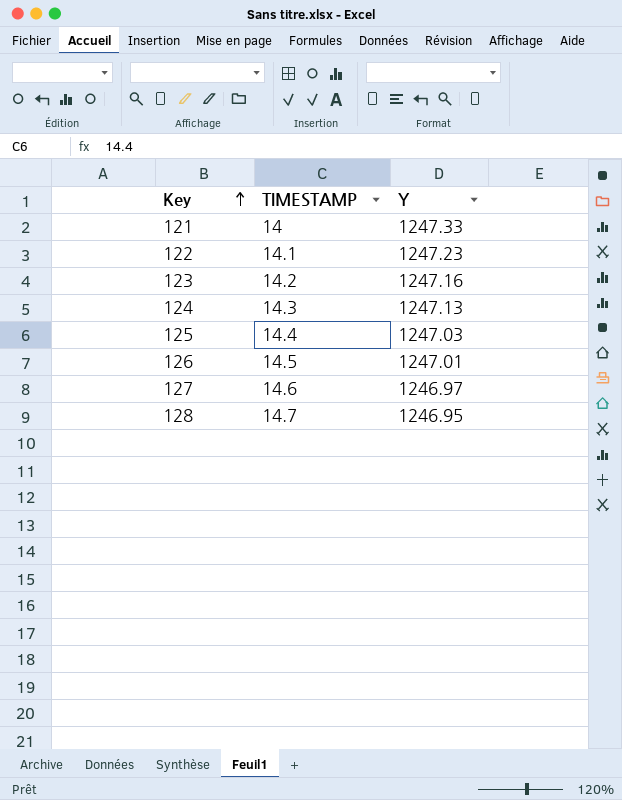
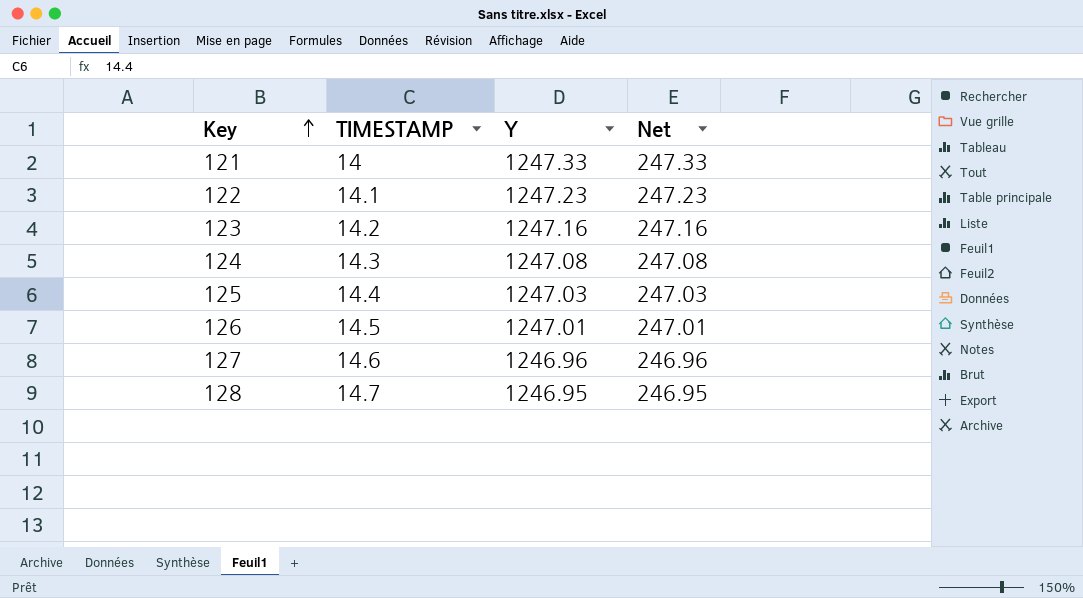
column Net | formula: none -> [Y] - 1000
124 | Y: 1247.13 -> 1247.08
127 | Y: 1246.97 -> 1246.96

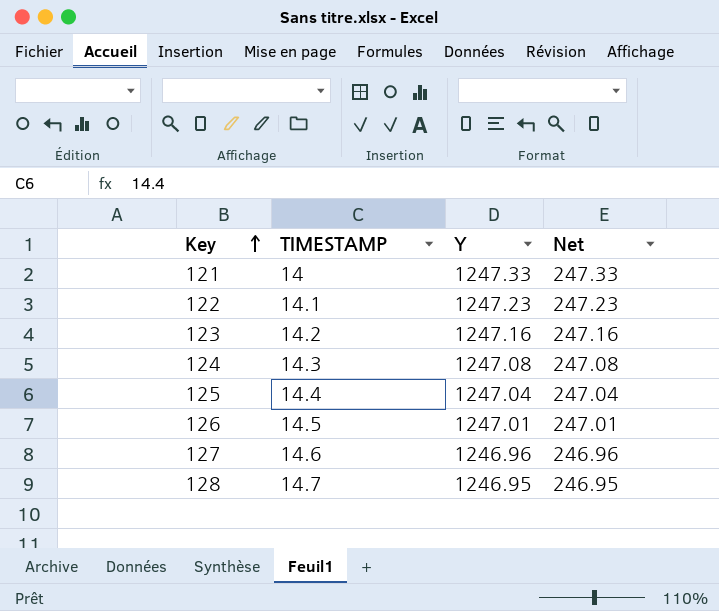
125 | Y: 1247.03 -> 1247.04
125 | Net: 247.03 -> 247.04

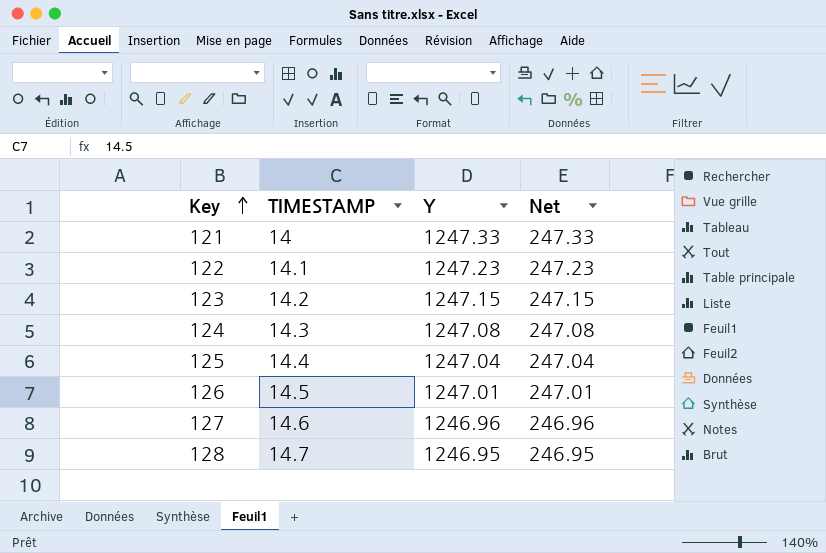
123 | Y: 1247.16 -> 1247.15
123 | Net: 247.16 -> 247.15

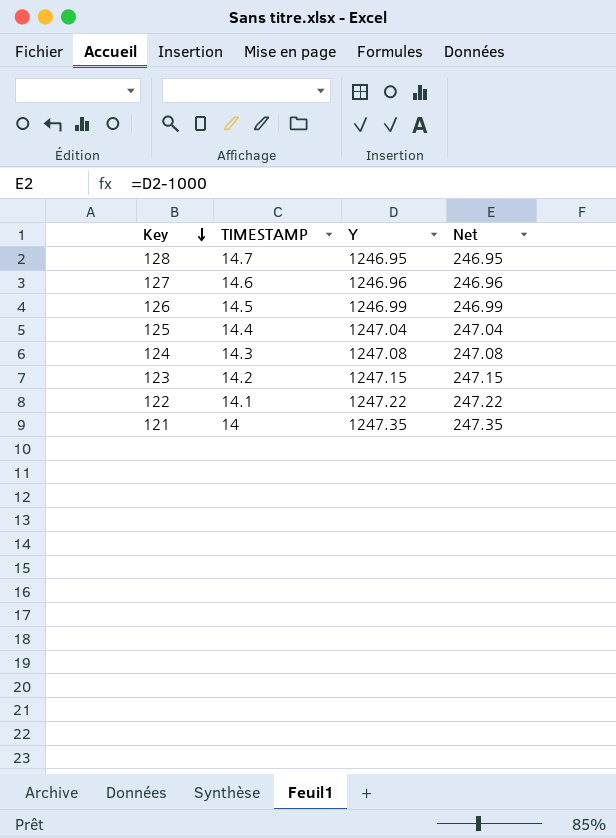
row order: Key ascending -> Key descending
126 | Y: 1247.01 -> 1246.99
126 | Net: 247.01 -> 246.99
122 | Y: 1247.23 -> 1247.22
122 | Net: 247.23 -> 247.22
121 | Y: 1247.33 -> 1247.35
121 | Net: 247.33 -> 247.35

